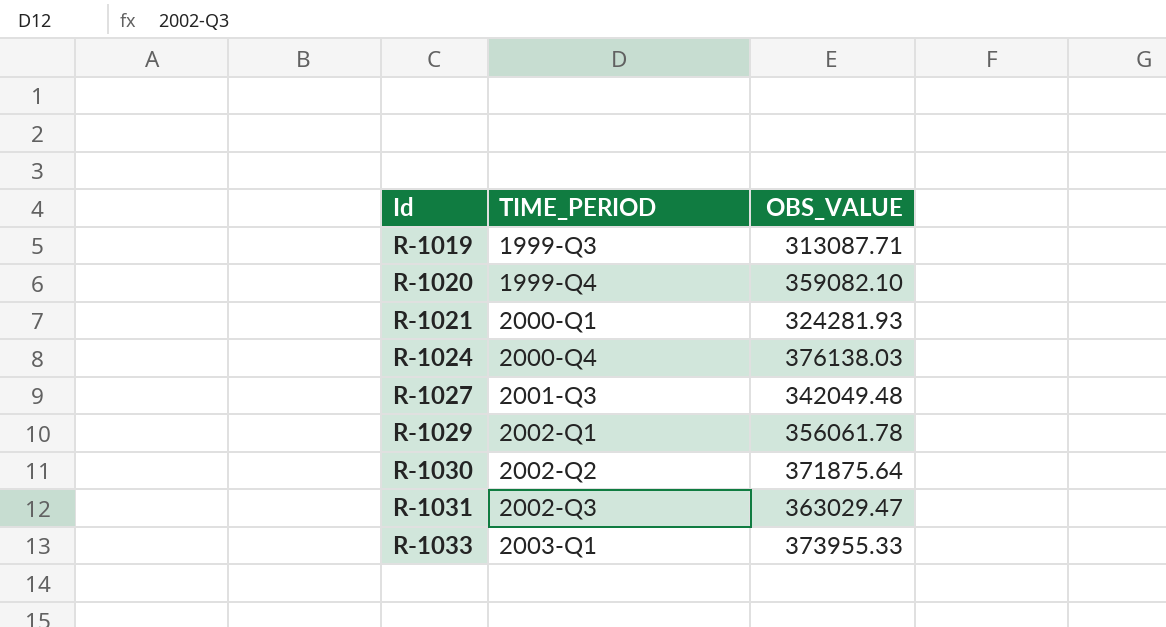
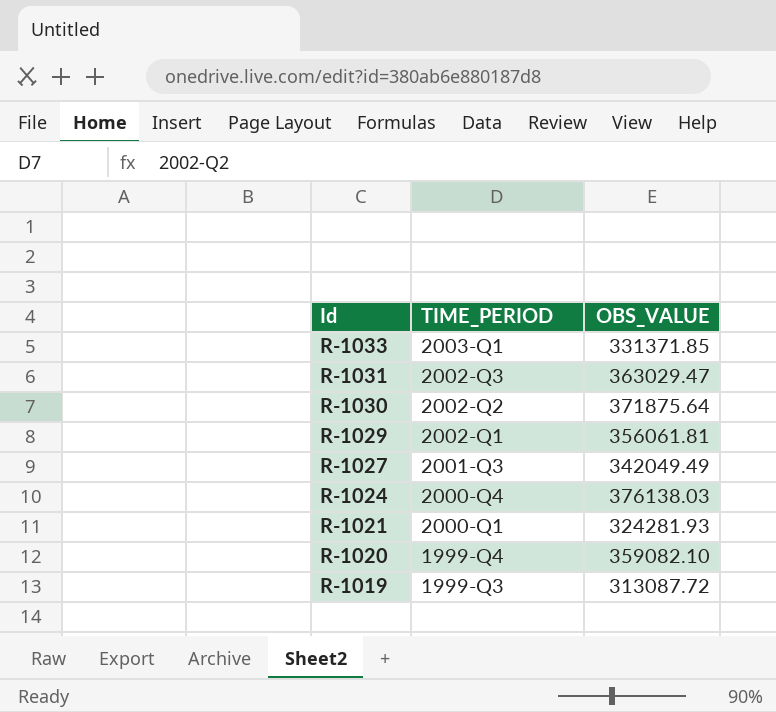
row order: Id ascending -> Id descending
R-1033 | OBS_VALUE: 373955.33 -> 331371.85
R-1029 | OBS_VALUE: 356061.78 -> 356061.81
R-1027 | OBS_VALUE: 342049.48 -> 342049.49
R-1019 | OBS_VALUE: 313087.71 -> 313087.72

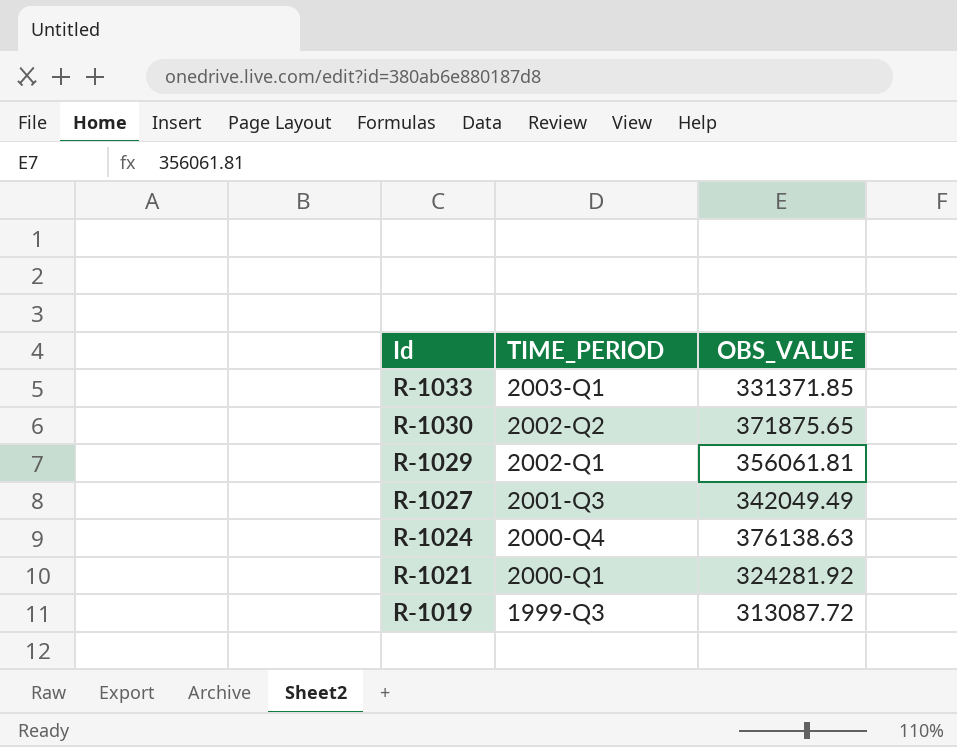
row R-1031: 2002-Q3 | 363029.47 -> none
row R-1020: 1999-Q4 | 359082.10 -> none
R-1030 | OBS_VALUE: 371875.64 -> 371875.65
R-1024 | OBS_VALUE: 376138.03 -> 376138.63
R-1021 | OBS_VALUE: 324281.93 -> 324281.92

